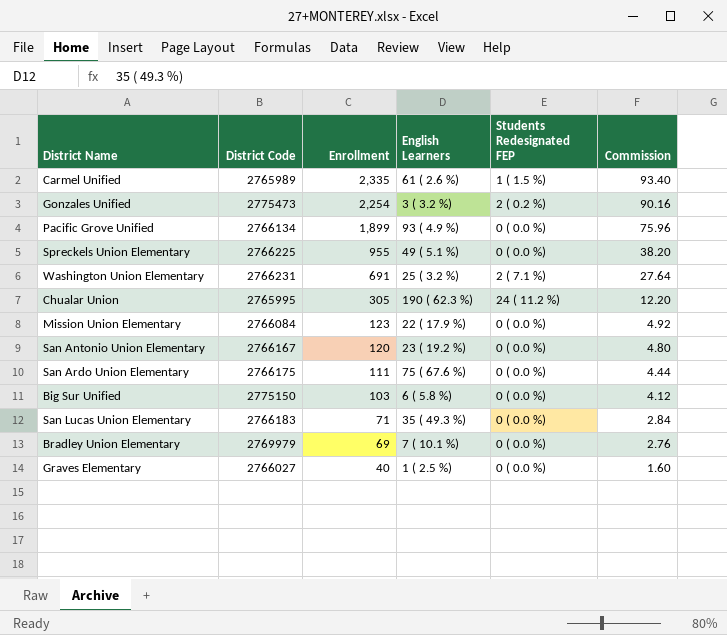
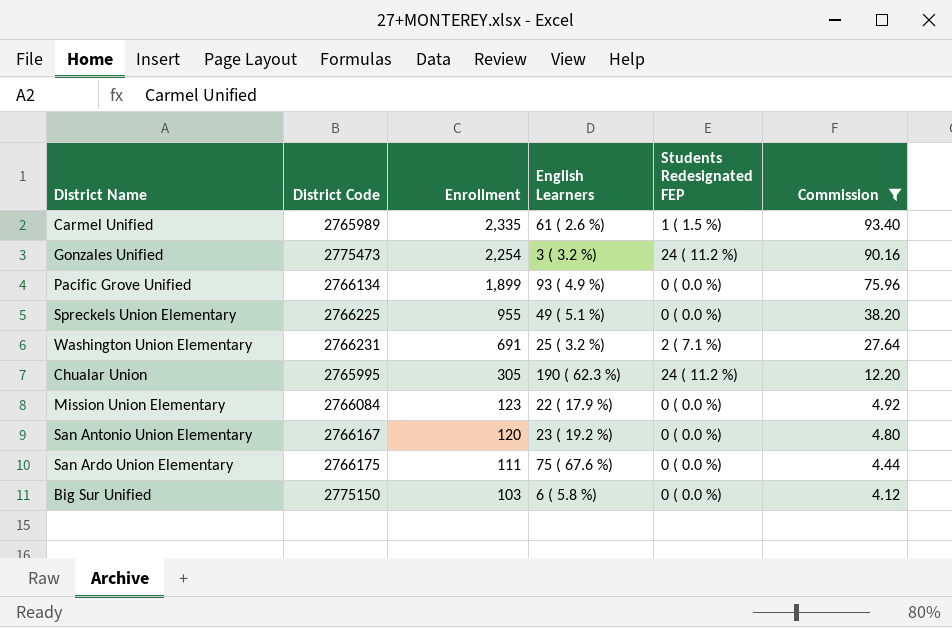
filter: none -> Commission >= 4.12
Gonzales Unified | Students Redesignated FEP: 2 ( 0.2 %) -> 24 ( 11.2 %)

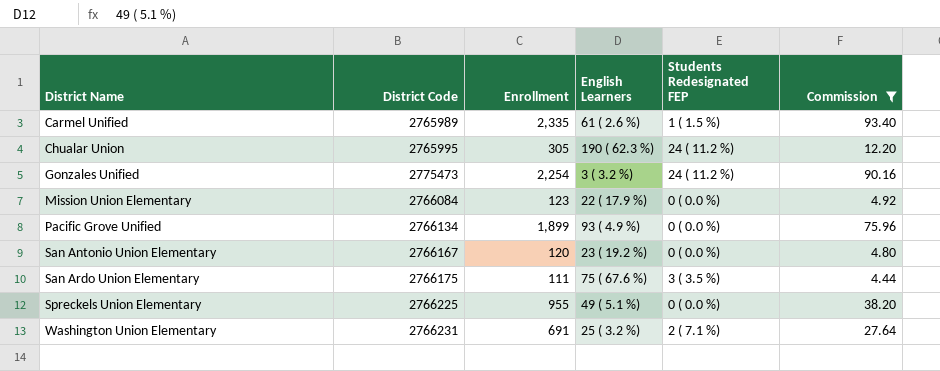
row order: Enrollment descending -> District Name ascending
row Big Sur Unified: 2775150 | 103 | 6 ( 5.8 %) | 0 ( 0.0 %) | 4.12 -> none
San Ardo Union Elementary | Students Redesignated FEP: 0 ( 0.0 %) -> 3 ( 3.5 %)

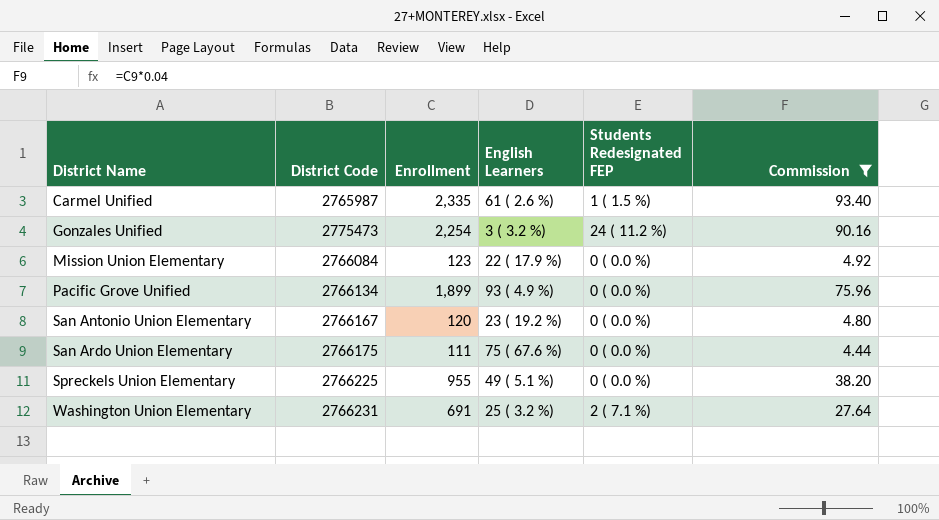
row Chualar Union: 2765995 | 305 | 190 ( 62.3 %) | 24 ( 11.2 %) | 12.20 -> none
Carmel Unified | District Code: 2765989 -> 2765987
San Ardo Union Elementary | Students Redesignated FEP: 3 ( 3.5 %) -> 0 ( 0.0 %)

